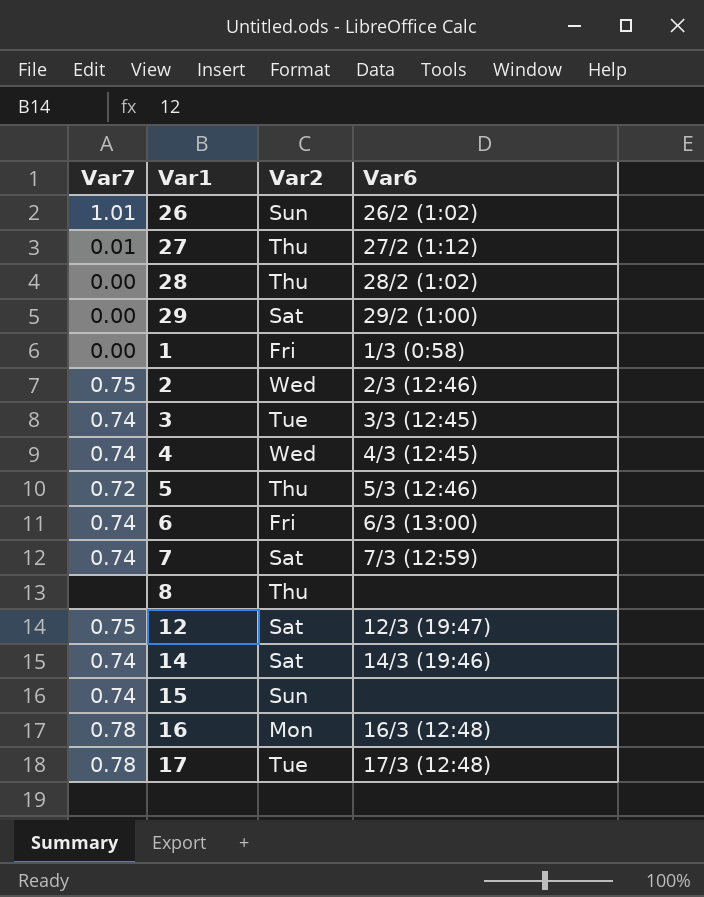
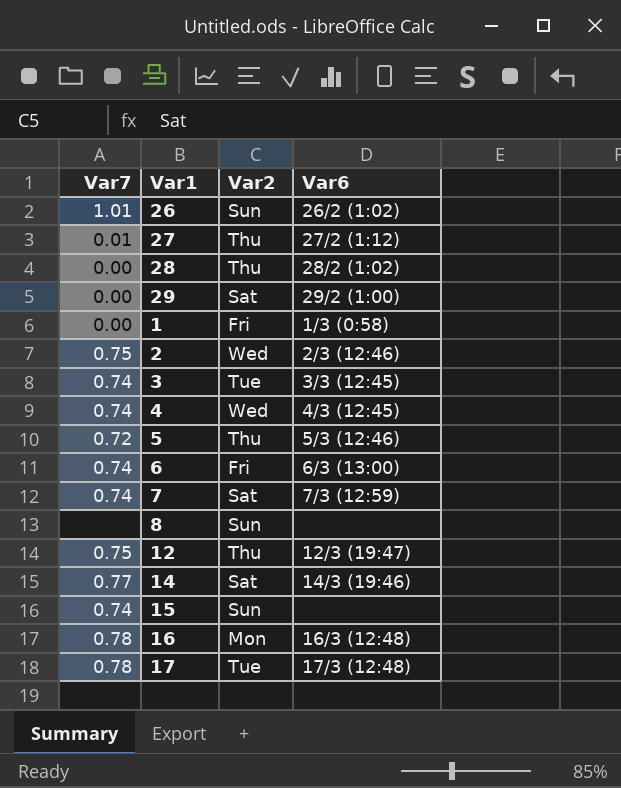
8 | Var2: Thu -> Sun
12 | Var2: Sat -> Thu
14 | Var7: 0.74 -> 0.77

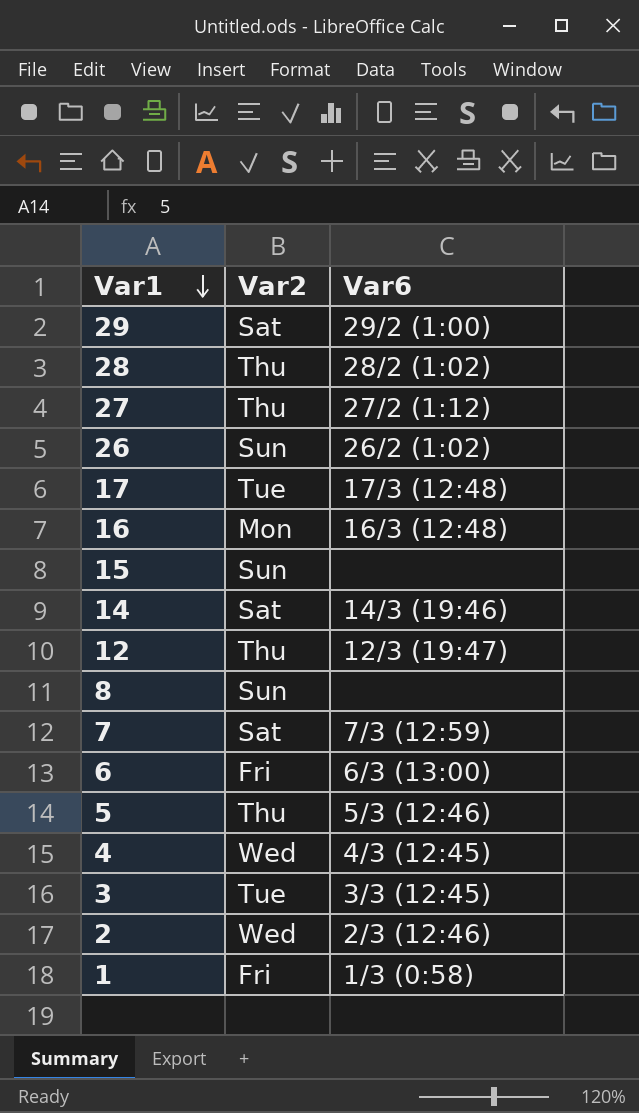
row order: none -> Var1 descending
column Var7 | position: 1 -> none

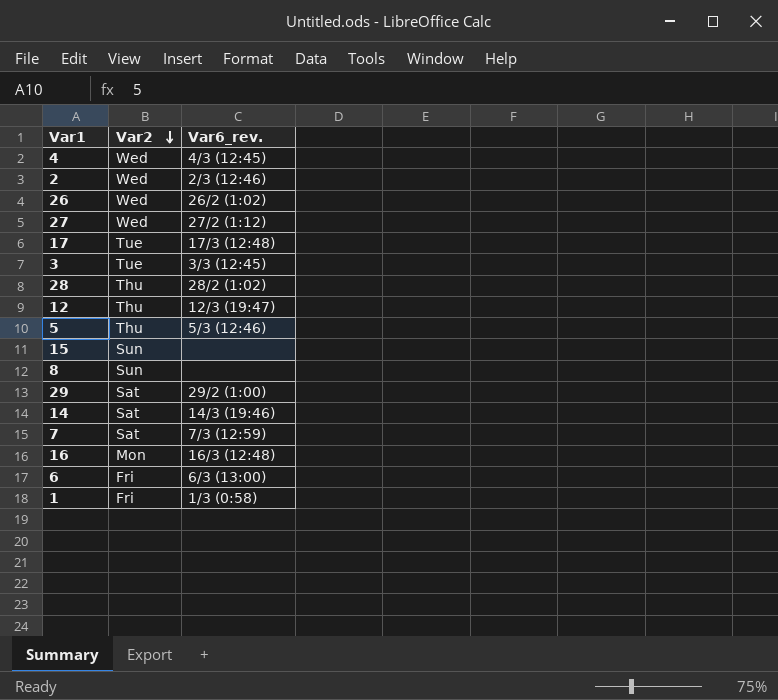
row order: Var1 descending -> Var2 descending
column name: Var6 -> Var6_rev.
26 | Var2: Sun -> Wed
27 | Var2: Thu -> Wed

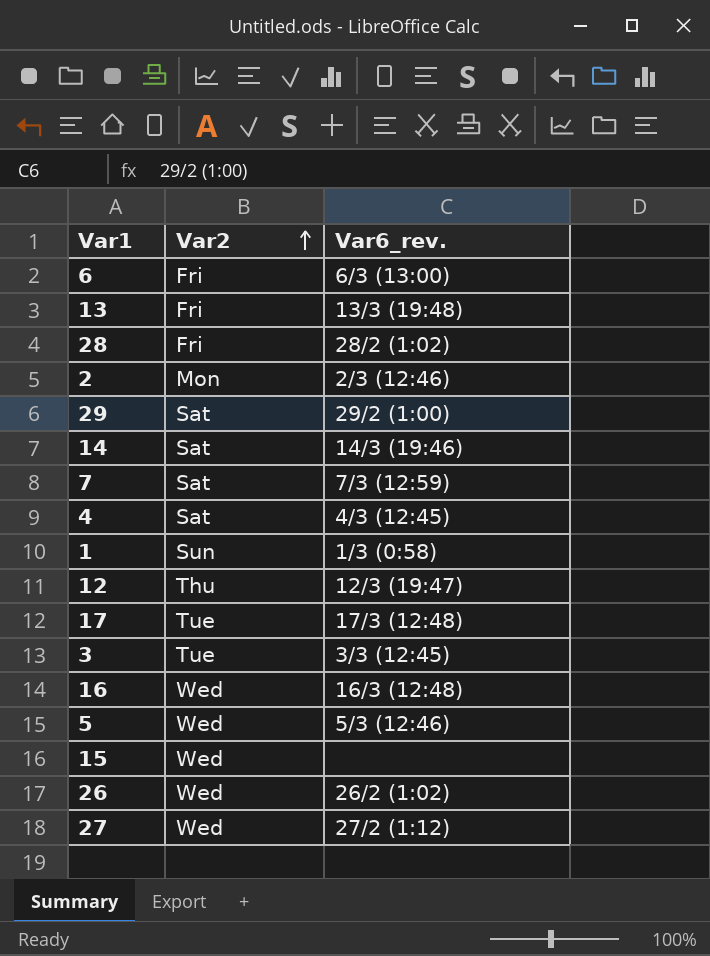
row order: Var2 descending -> Var2 ascending
row 8: Sun | none -> none
row 13: none -> Fri | 13/3 (19:48)
28 | Var2: Thu -> Fri
2 | Var2: Wed -> Mon
4 | Var2: Wed -> Sat
1 | Var2: Fri -> Sun
16 | Var2: Mon -> Wed
5 | Var2: Thu -> Wed
15 | Var2: Sun -> Wed

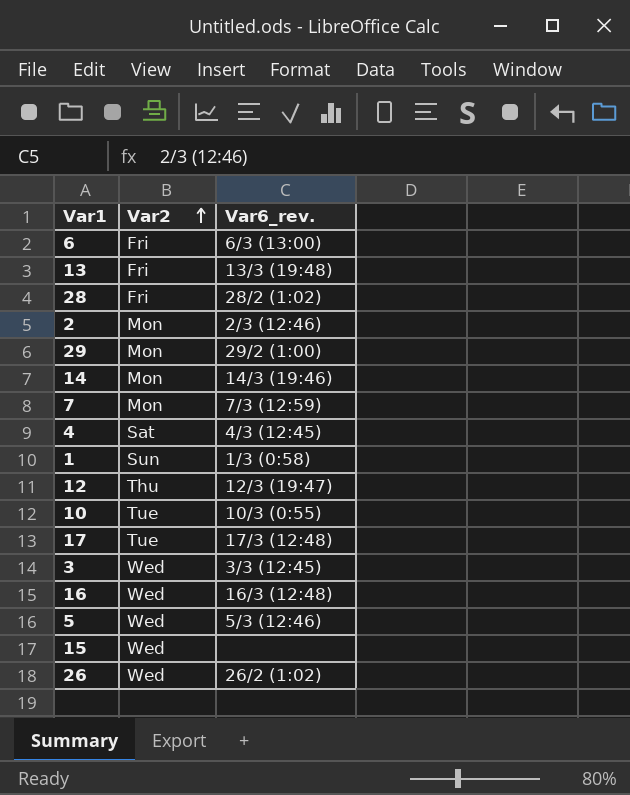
row 27: Wed | 27/2 (1:12) -> none
29 | Var2: Sat -> Mon
14 | Var2: Sat -> Mon
7 | Var2: Sat -> Mon
row 10: none -> Tue | 10/3 (0:55)
3 | Var2: Tue -> Wed

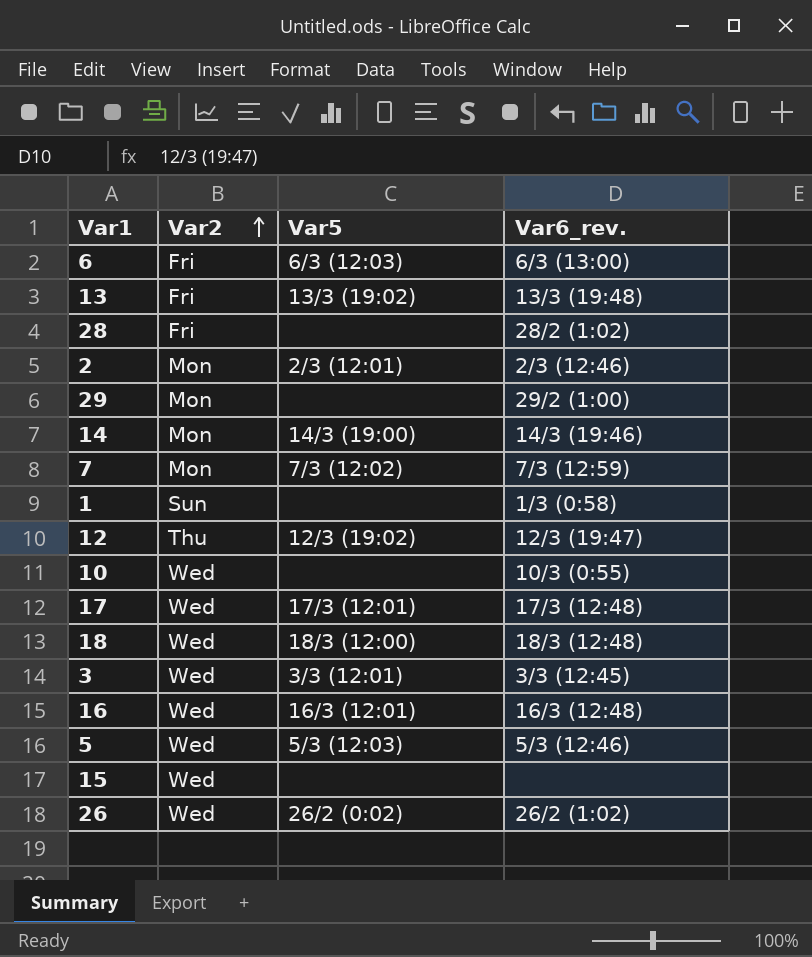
column Var5 | position: none -> 3
row 4: Sat | 4/3 (12:45) -> none
10 | Var2: Tue -> Wed
17 | Var2: Tue -> Wed
row 18: none -> Wed | 18/3 (12:00) | 18/3 (12:48)

